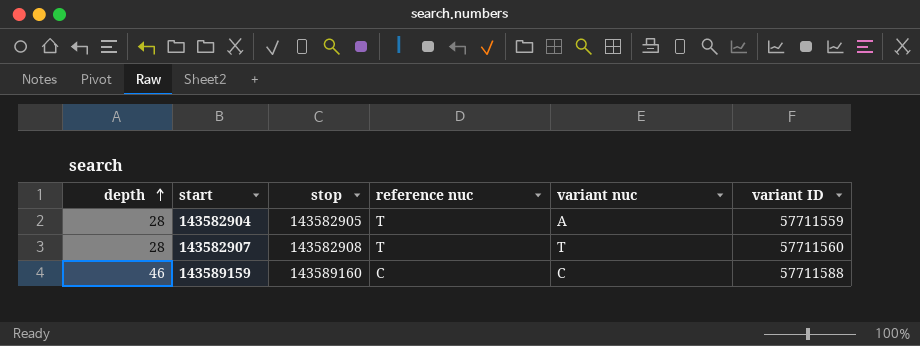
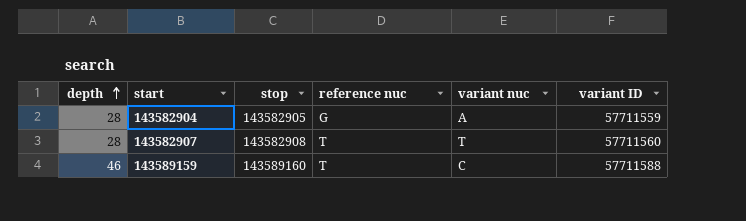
143582904 | reference nuc: T -> G
143589159 | reference nuc: C -> T

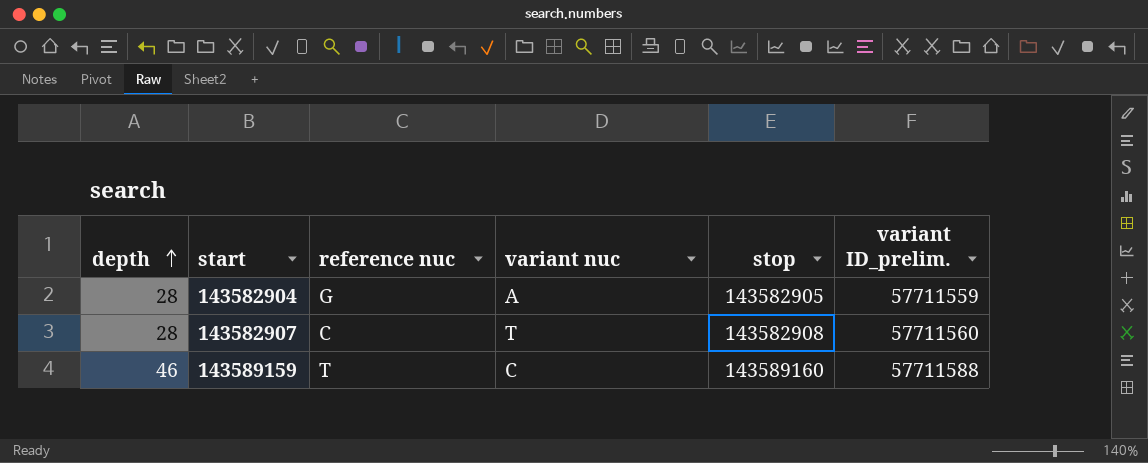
column stop | position: 3 -> 5
column name: variant ID -> variant ID_prelim.
143582907 | reference nuc: T -> C

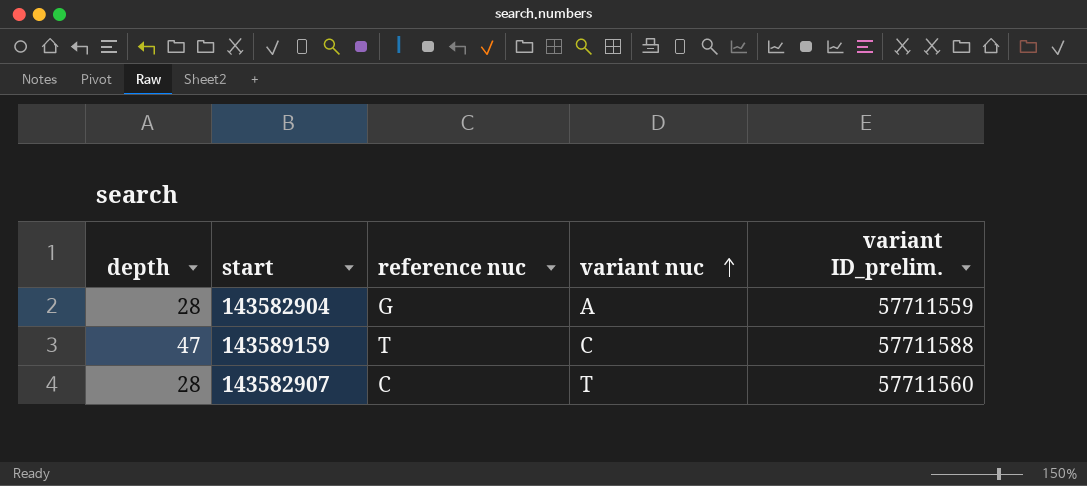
row order: depth ascending -> variant nuc ascending
column stop | position: 5 -> none
143589159 | depth: 46 -> 47

